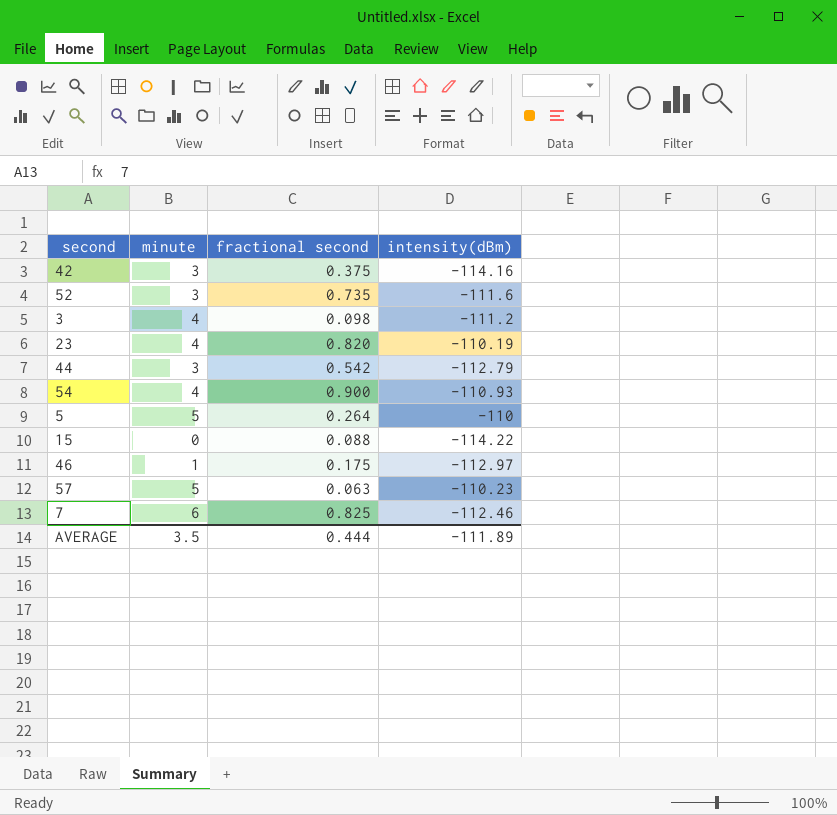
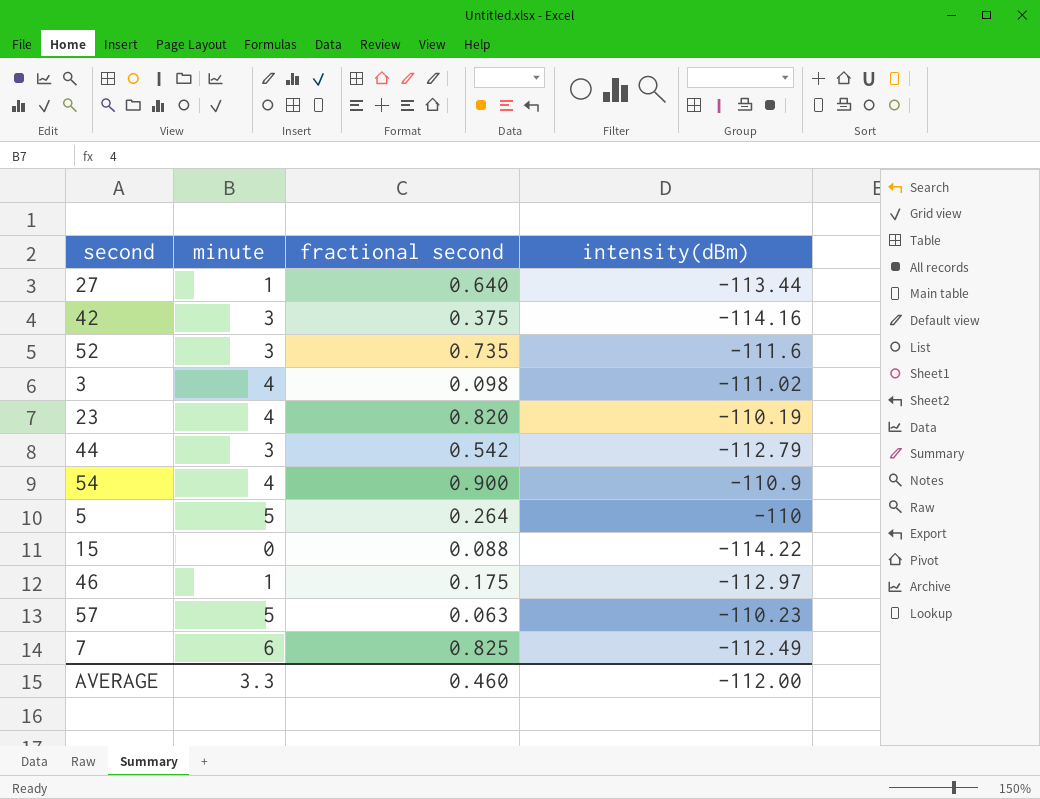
row 27: none -> 1 | 0.640 | -113.44
3 | intensity(dBm): -111.2 -> -111.02
54 | intensity(dBm): -110.93 -> -110.9
7 | intensity(dBm): -112.46 -> -112.49
AVERAGE | minute: 3.5 -> 3.3
AVERAGE | fractional second: 0.444 -> 0.460
AVERAGE | intensity(dBm): -111.89 -> -112.00

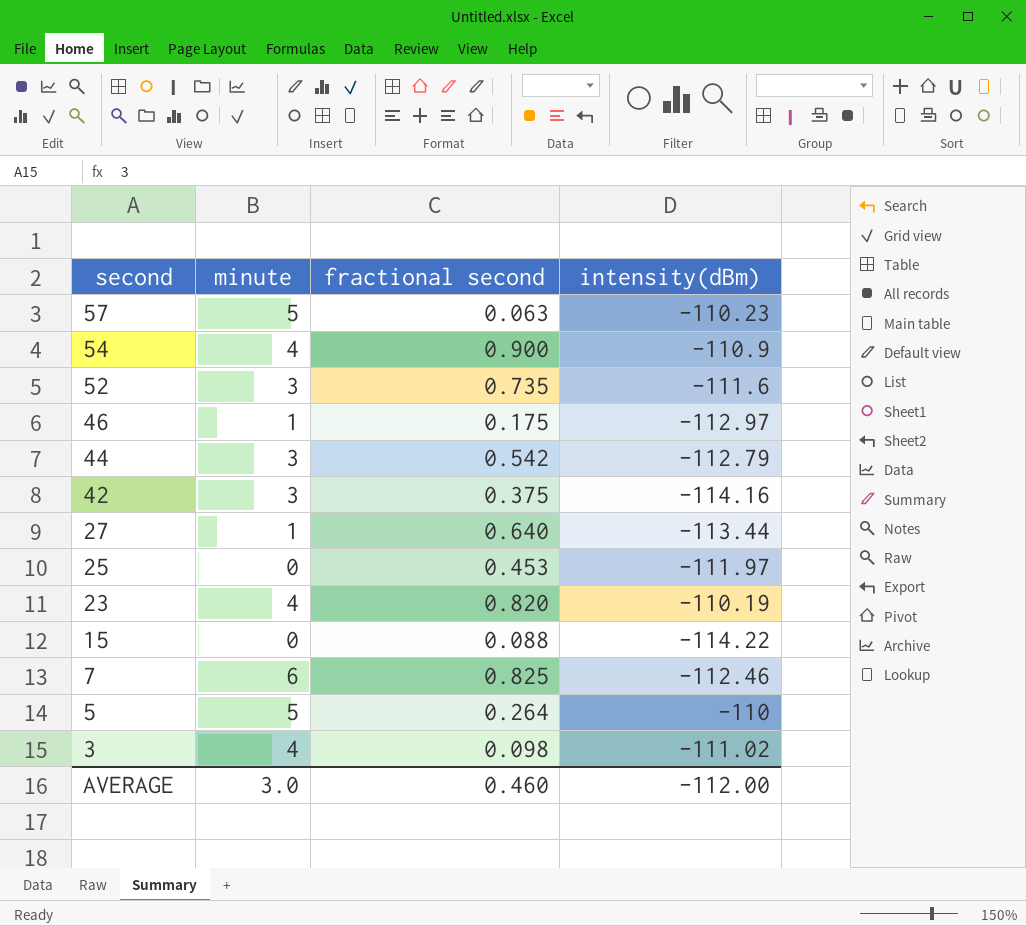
row order: none -> second descending
row 25: none -> 0 | 0.453 | -111.97
7 | intensity(dBm): -112.49 -> -112.46
AVERAGE | minute: 3.3 -> 3.0

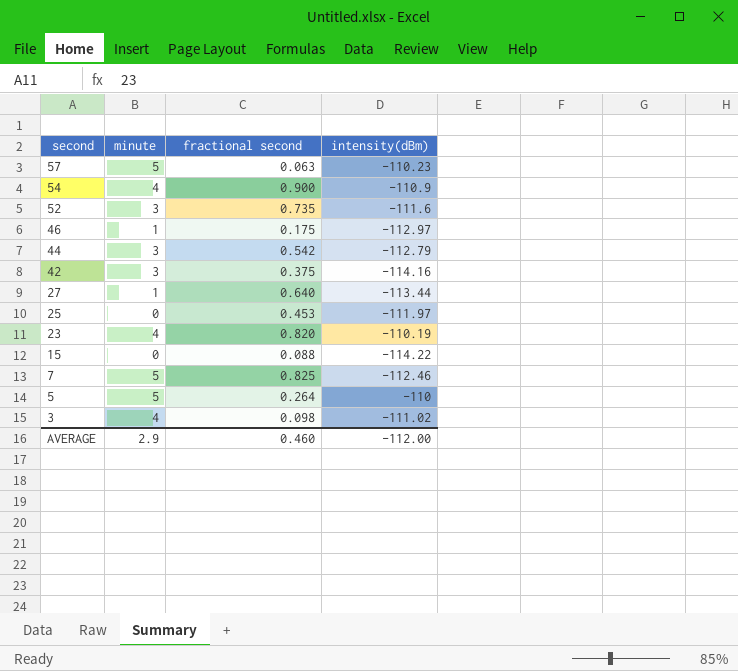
7 | minute: 6 -> 5
AVERAGE | minute: 3.0 -> 2.9

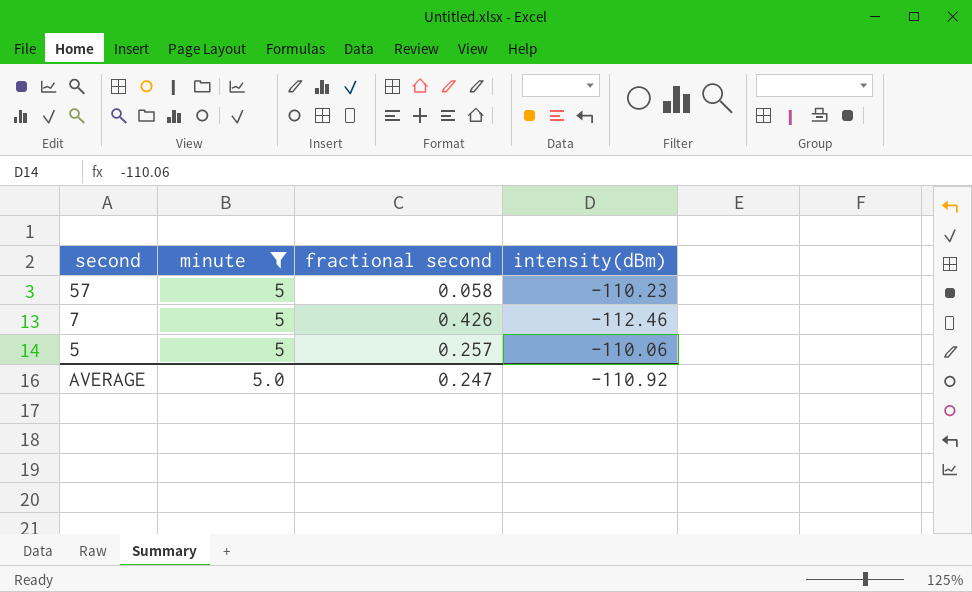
filter: none -> minute = 5
57 | fractional second: 0.063 -> 0.058
7 | fractional second: 0.825 -> 0.426
5 | fractional second: 0.264 -> 0.257
5 | intensity(dBm): -110 -> -110.06
AVERAGE | minute: 2.9 -> 5.0
AVERAGE | fractional second: 0.460 -> 0.247
AVERAGE | intensity(dBm): -112.00 -> -110.92

